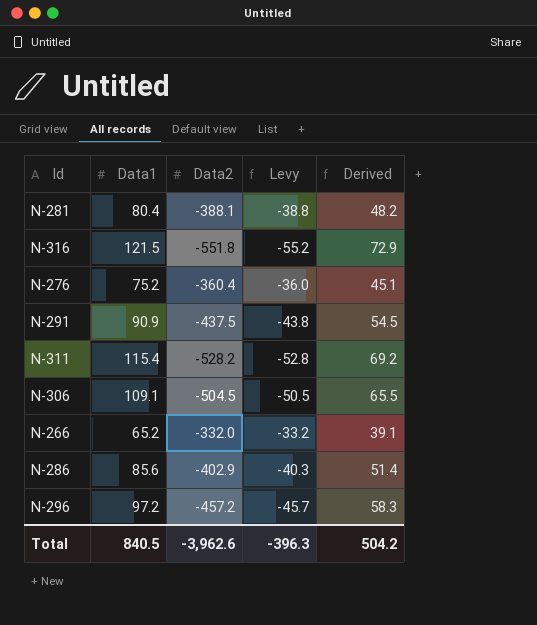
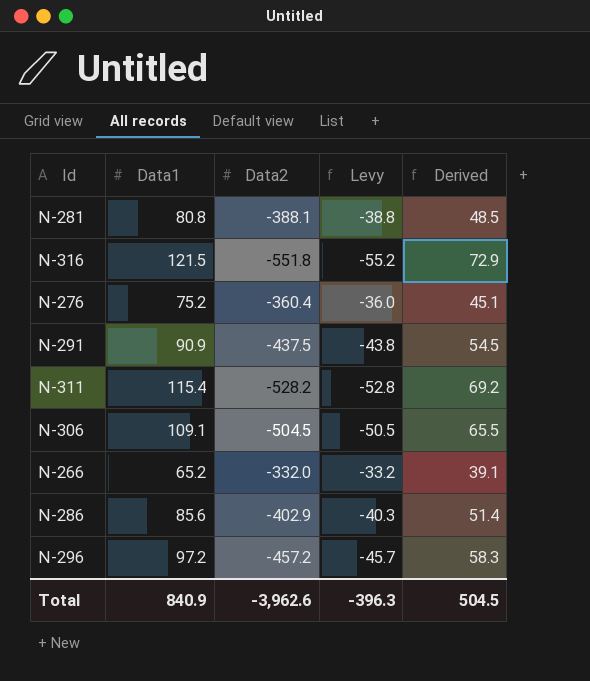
N-281 | Data1: 80.4 -> 80.8
N-281 | Derived: 48.2 -> 48.5
Total | Data1: 840.5 -> 840.9
Total | Derived: 504.2 -> 504.5

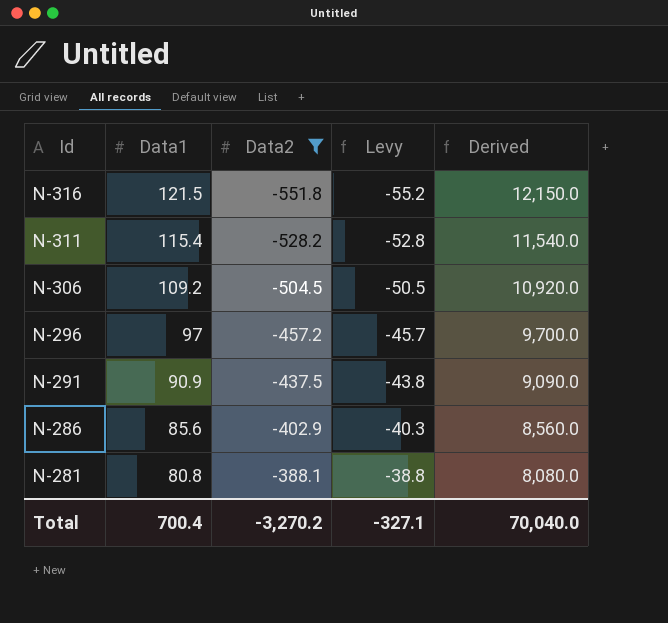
filter: none -> Data2 <= -388.1
row order: none -> Id descending
column Derived | formula: [Data1] * 0.6 -> [Data1] * 100
N-306 | Data1: 109.1 -> 109.2
N-296 | Data1: 97.2 -> 97
Total | Data1: 840.9 -> 700.4
Total | Data2: -3,962.6 -> -3,270.2
Total | Levy: -396.3 -> -327.1
Total | Derived: 504.5 -> 70,040.0

